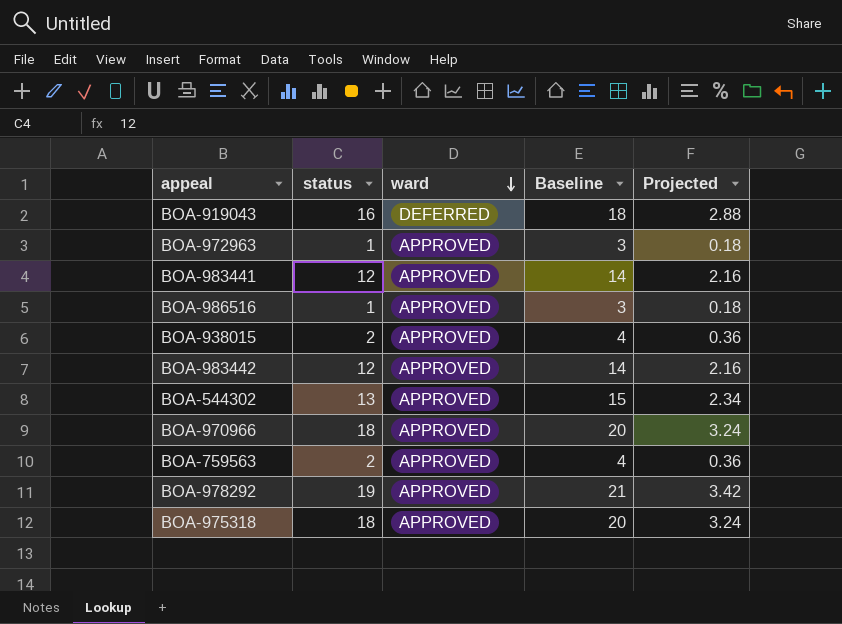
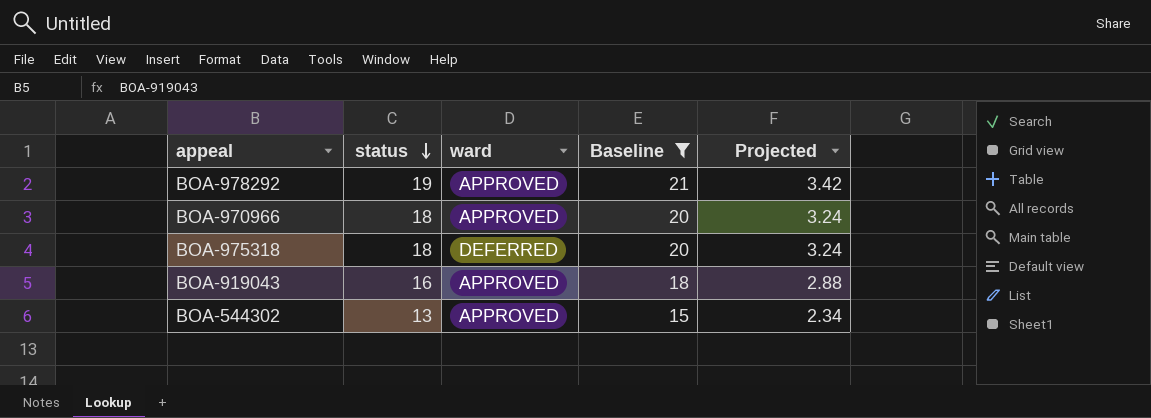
filter: none -> Baseline >= 15
row order: ward descending -> status descending
BOA-975318 | ward: APPROVED -> DEFERRED
BOA-919043 | ward: DEFERRED -> APPROVED

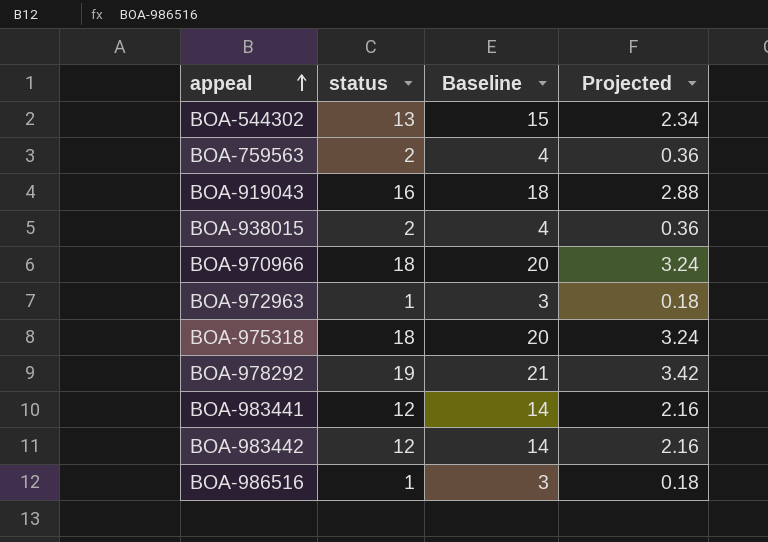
filter: Baseline >= 15 -> none
row order: status descending -> appeal ascending
column ward | position: 3 -> none

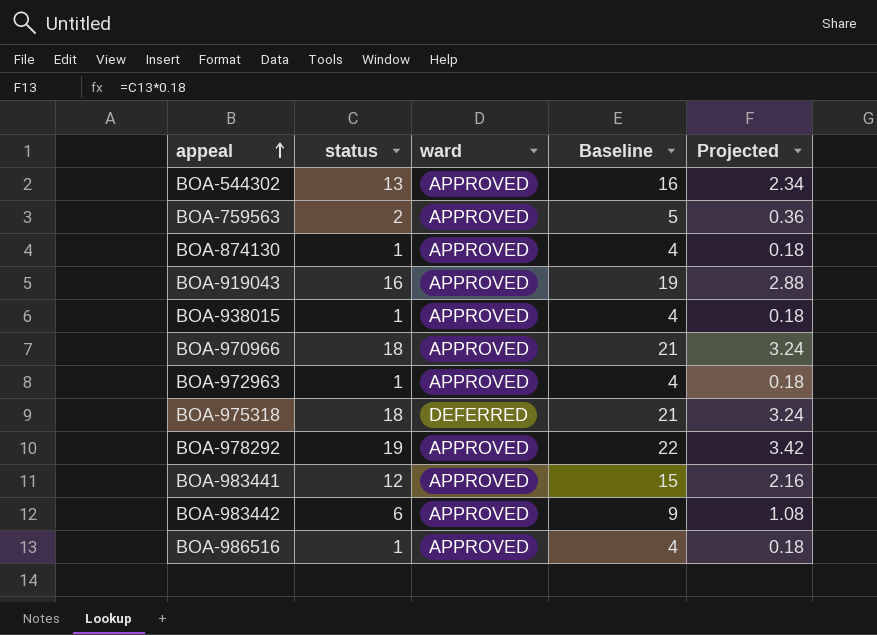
column ward | position: none -> 3
column Baseline | formula: [status] + 2 -> [status] + 3
row BOA-874130: none -> 1 | APPROVED | 4 | 0.18
BOA-938015 | status: 2 -> 1
BOA-938015 | Projected: 0.36 -> 0.18
BOA-983442 | status: 12 -> 6
BOA-983442 | Projected: 2.16 -> 1.08

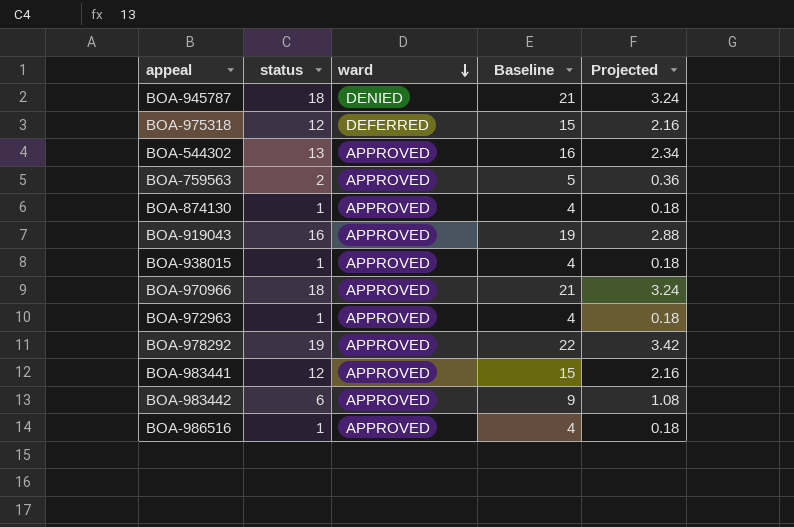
row order: appeal ascending -> ward descending
row BOA-945787: none -> 18 | DENIED | 21 | 3.24
BOA-975318 | status: 18 -> 12
BOA-975318 | Baseline: 21 -> 15
BOA-975318 | Projected: 3.24 -> 2.16

